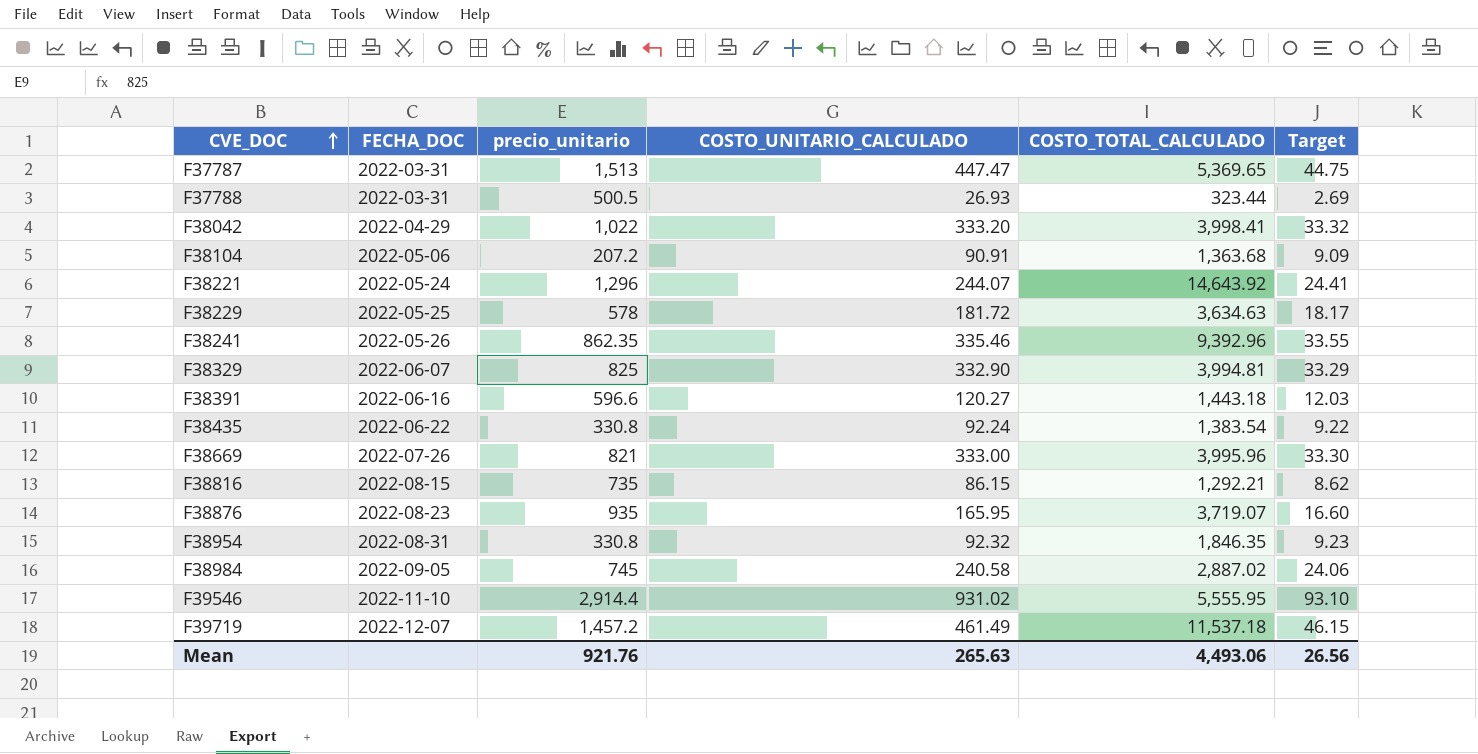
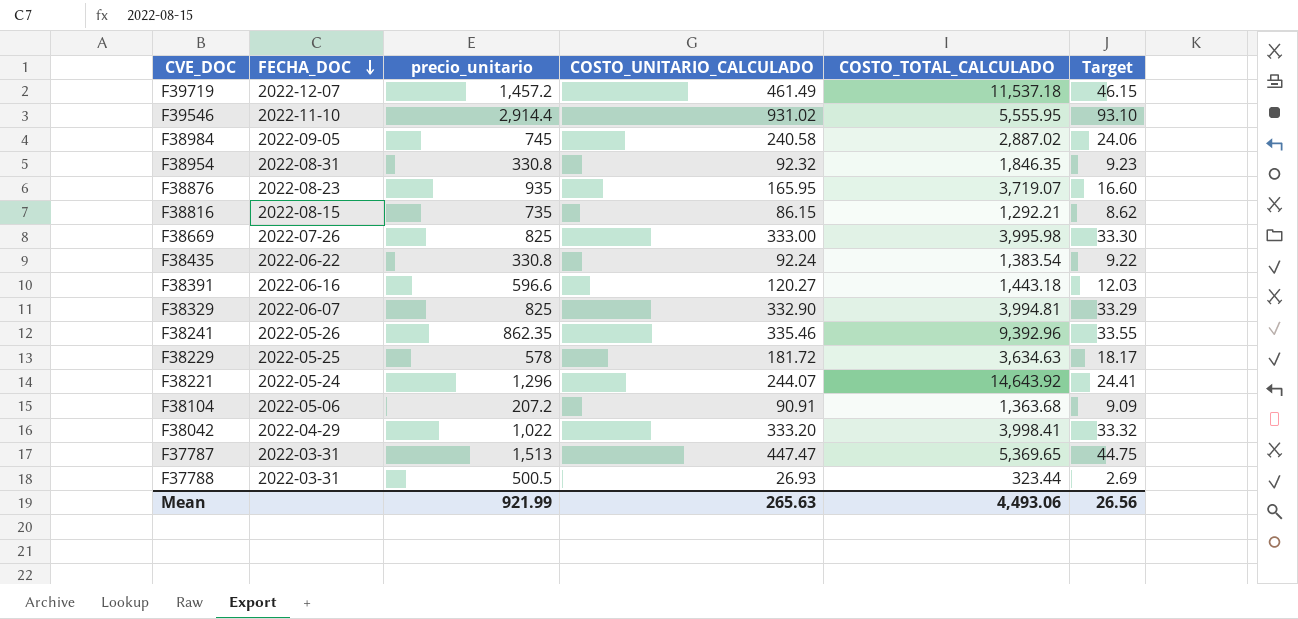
row order: CVE_DOC ascending -> FECHA_DOC descending
F38669 | precio_unitario: 821 -> 825
F38669 | COSTO_TOTAL_CALCULADO: 3,995.96 -> 3,995.98
Mean | precio_unitario: 921.76 -> 921.99

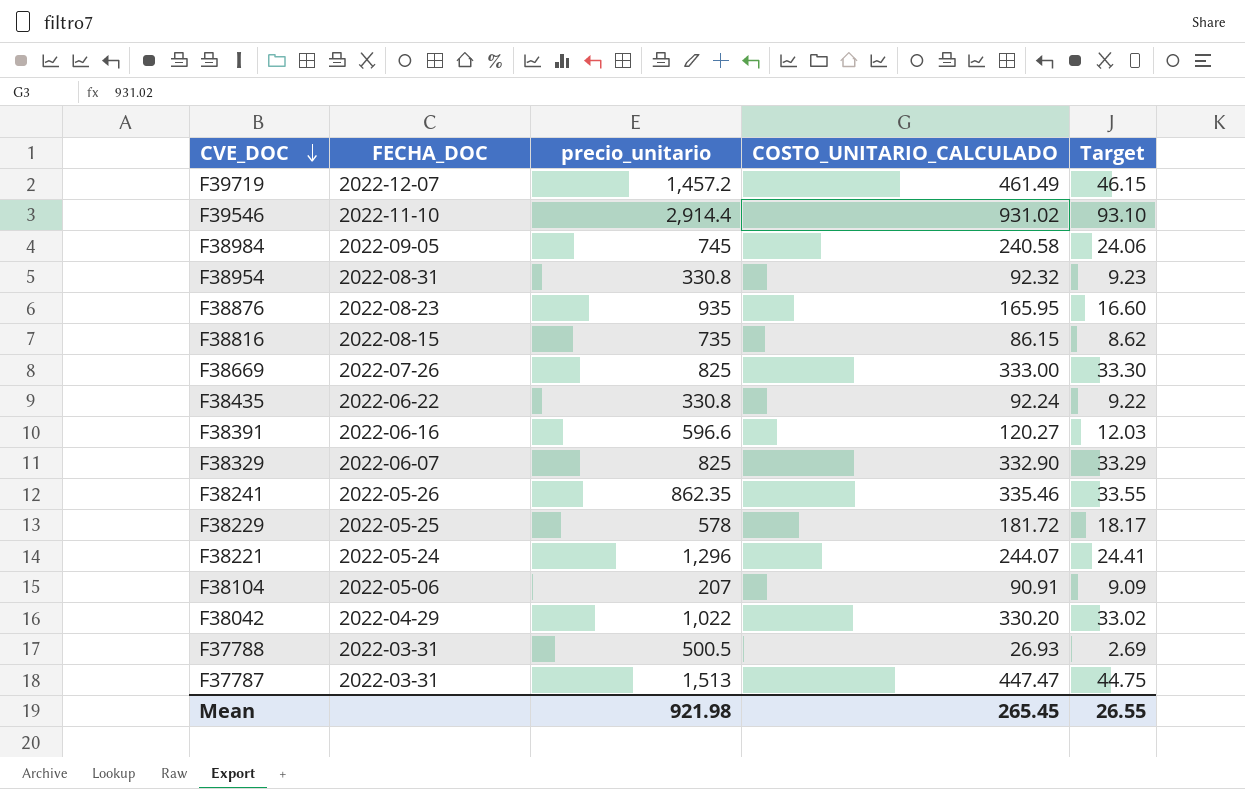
row order: FECHA_DOC descending -> CVE_DOC descending
column COSTO_TOTAL_CALCULADO | position: 5 -> none
F38104 | precio_unitario: 207.2 -> 207
F38042 | COSTO_UNITARIO_CALCULADO: 333.20 -> 330.20
F38042 | Target: 33.32 -> 33.02
Mean | precio_unitario: 921.99 -> 921.98
Mean | COSTO_UNITARIO_CALCULADO: 265.63 -> 265.45
Mean | Target: 26.56 -> 26.55

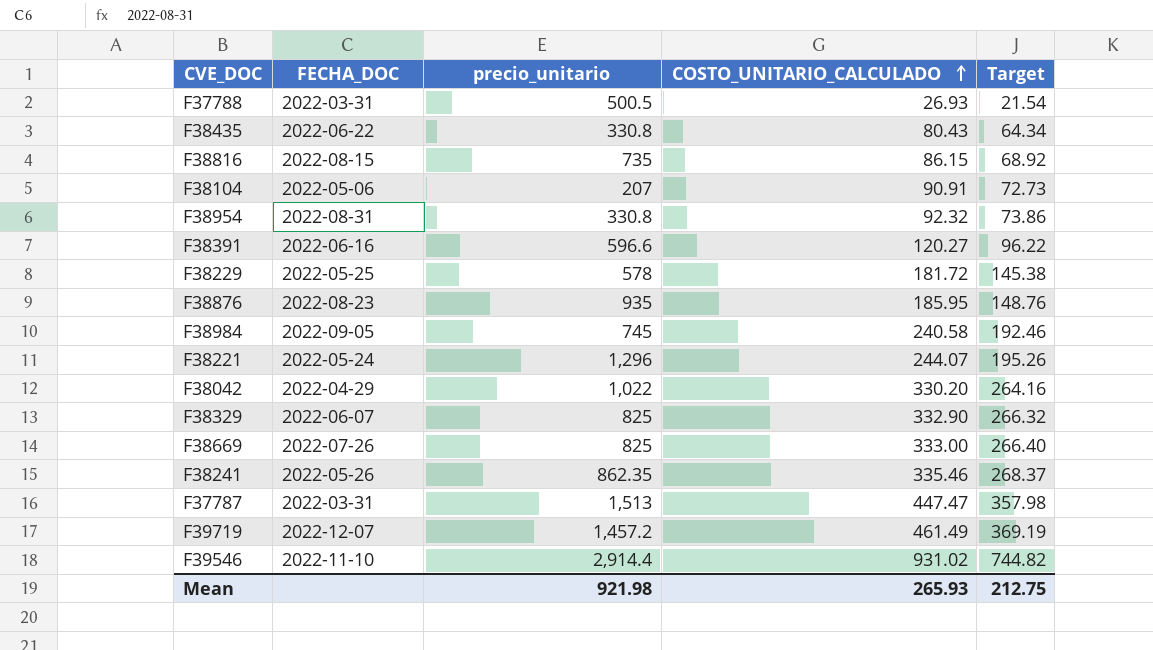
row order: CVE_DOC descending -> COSTO_UNITARIO_CALCULADO ascending
column Target | formula: [COSTO_UNITARIO_CALCULADO] * 0.1 -> [COSTO_UNITARIO_CALCULADO] * 0.8
F38435 | COSTO_UNITARIO_CALCULADO: 92.24 -> 80.43
F38876 | COSTO_UNITARIO_CALCULADO: 165.95 -> 185.95
Mean | COSTO_UNITARIO_CALCULADO: 265.45 -> 265.93
Mean | Target: 26.55 -> 212.75

